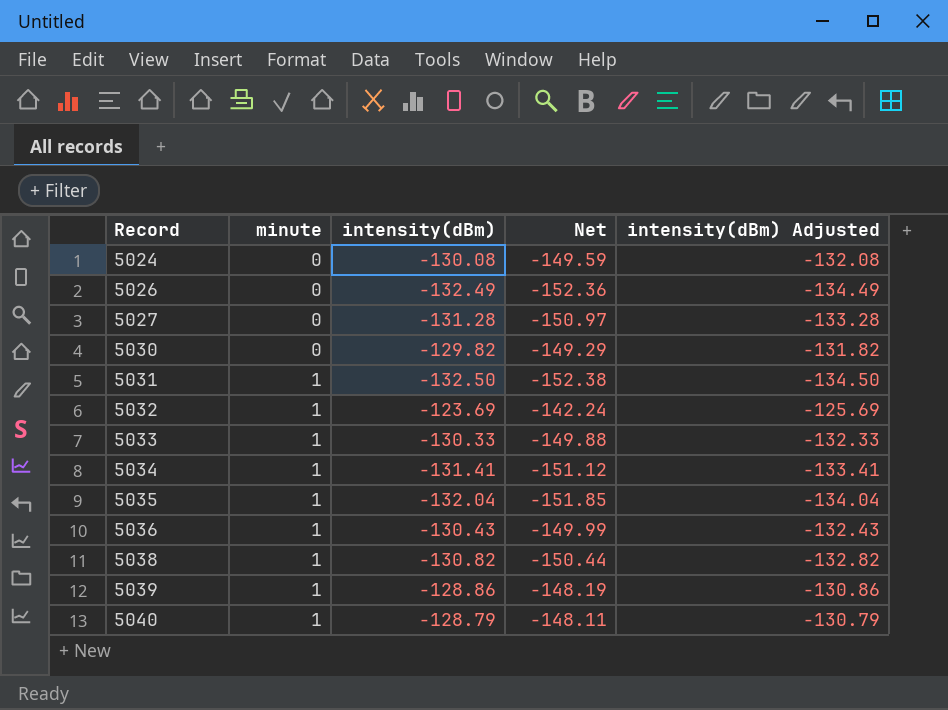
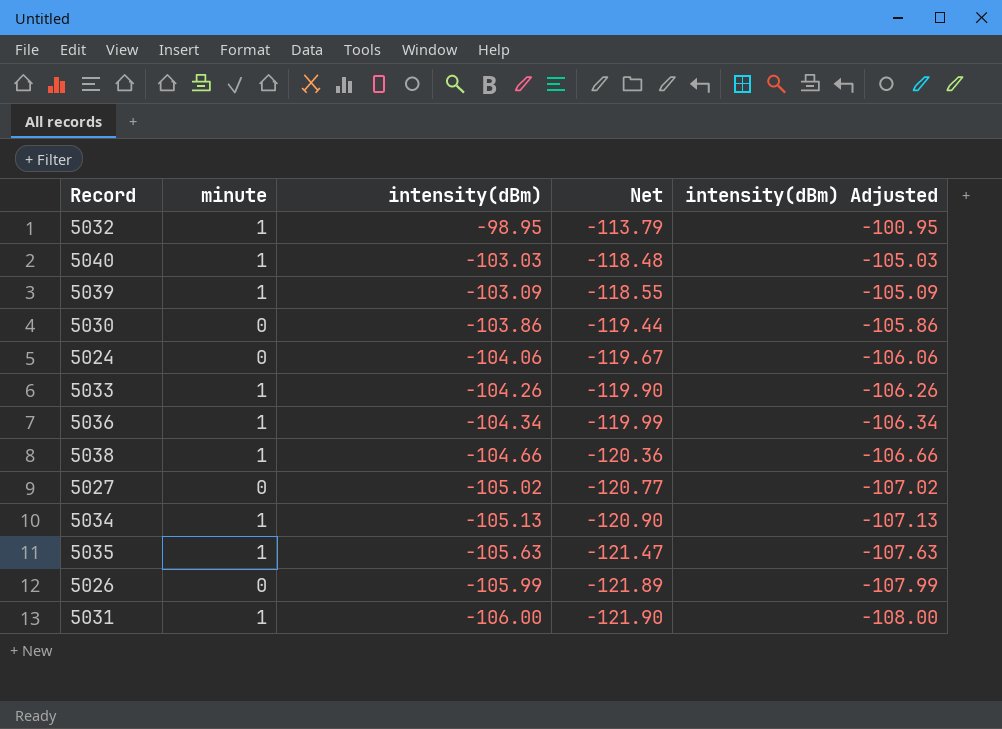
row order: Record ascending -> intensity(dBm) descending
5032 | intensity(dBm): -123.69 -> -98.95
5032 | Net: -142.24 -> -113.79
5032 | intensity(dBm) Adjusted: -125.69 -> -100.95
5040 | intensity(dBm): -128.79 -> -103.03
5040 | Net: -148.11 -> -118.48
5040 | intensity(dBm) Adjusted: -130.79 -> -105.03
5039 | intensity(dBm): -128.86 -> -103.09
5039 | Net: -148.19 -> -118.55
5039 | intensity(dBm) Adjusted: -130.86 -> -105.09
5030 | intensity(dBm): -129.82 -> -103.86
5030 | Net: -149.29 -> -119.44
5030 | intensity(dBm) Adjusted: -131.82 -> -105.86
5024 | intensity(dBm): -130.08 -> -104.06
5024 | Net: -149.59 -> -119.67
5024 | intensity(dBm) Adjusted: -132.08 -> -106.06
5033 | intensity(dBm): -130.33 -> -104.26
5033 | Net: -149.88 -> -119.90
5033 | intensity(dBm) Adjusted: -132.33 -> -106.26
5036 | intensity(dBm): -130.43 -> -104.34
5036 | Net: -149.99 -> -119.99
5036 | intensity(dBm) Adjusted: -132.43 -> -106.34
5038 | intensity(dBm): -130.82 -> -104.66
5038 | Net: -150.44 -> -120.36
5038 | intensity(dBm) Adjusted: -132.82 -> -106.66
5027 | intensity(dBm): -131.28 -> -105.02
5027 | Net: -150.97 -> -120.77
5027 | intensity(dBm) Adjusted: -133.28 -> -107.02
5034 | intensity(dBm): -131.41 -> -105.13
5034 | Net: -151.12 -> -120.90
5034 | intensity(dBm) Adjusted: -133.41 -> -107.13
5035 | intensity(dBm): -132.04 -> -105.63
5035 | Net: -151.85 -> -121.47
5035 | intensity(dBm) Adjusted: -134.04 -> -107.63
5026 | intensity(dBm): -132.49 -> -105.99
5026 | Net: -152.36 -> -121.89
5026 | intensity(dBm) Adjusted: -134.49 -> -107.99
5031 | intensity(dBm): -132.50 -> -106.00
5031 | Net: -152.38 -> -121.90
5031 | intensity(dBm) Adjusted: -134.50 -> -108.00

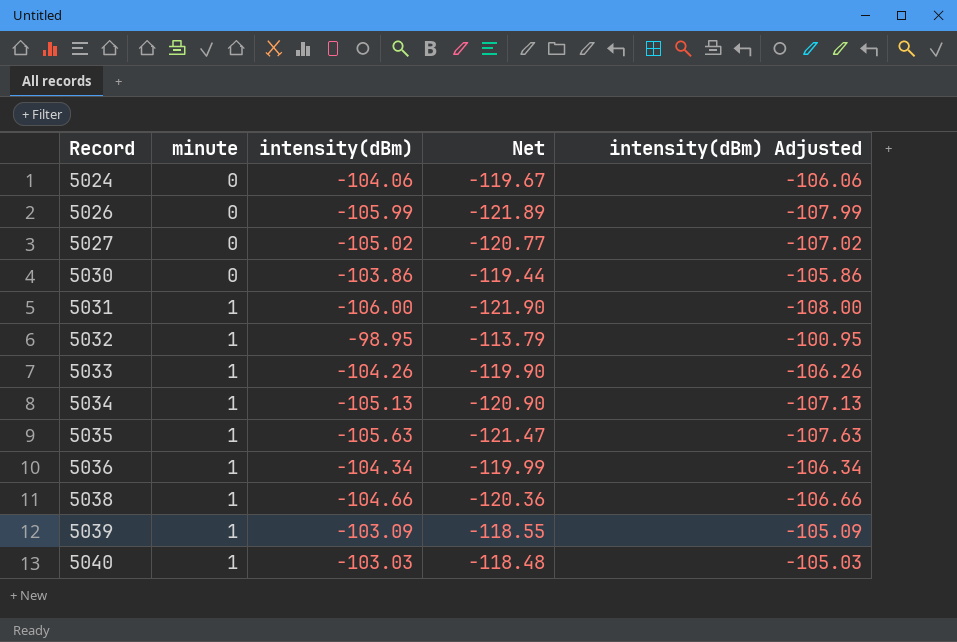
row order: intensity(dBm) descending -> Record ascending

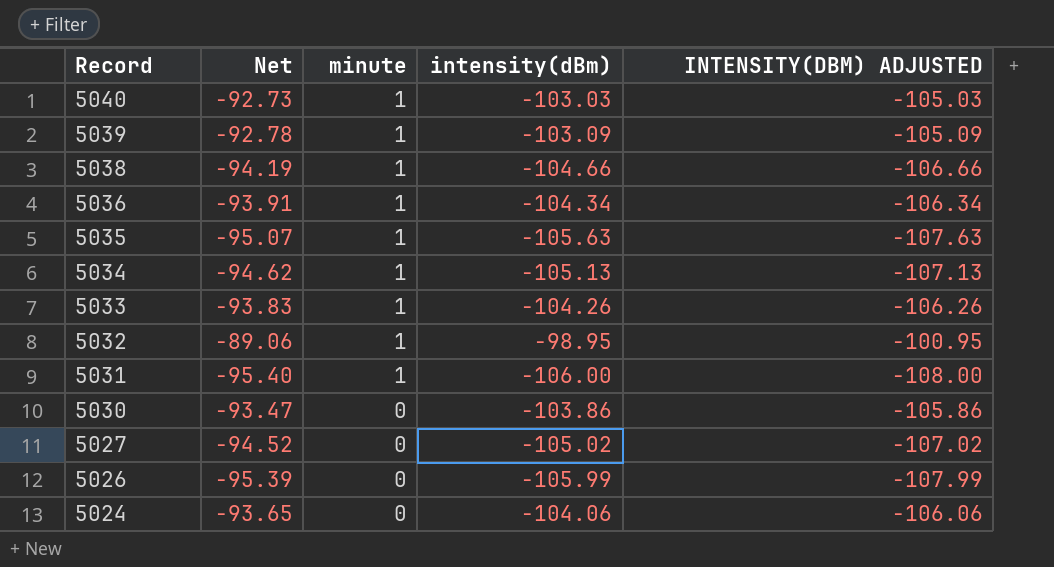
row order: Record ascending -> Record descending
column Net | formula: [intensity(dBm)] * 1.15 -> [intensity(dBm)] * 0.9
column Net | position: 4 -> 2
column name: intensity(dBm) Adjusted -> INTENSITY(DBM) ADJUSTED

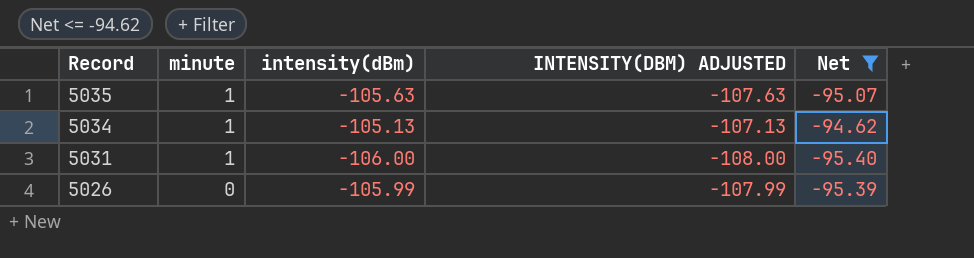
filter: none -> Net <= -94.62
column Net | position: 2 -> 5

